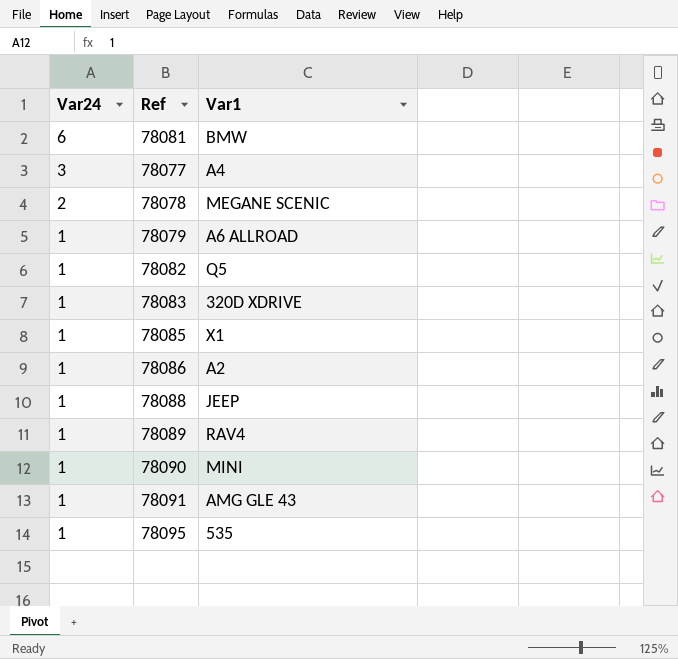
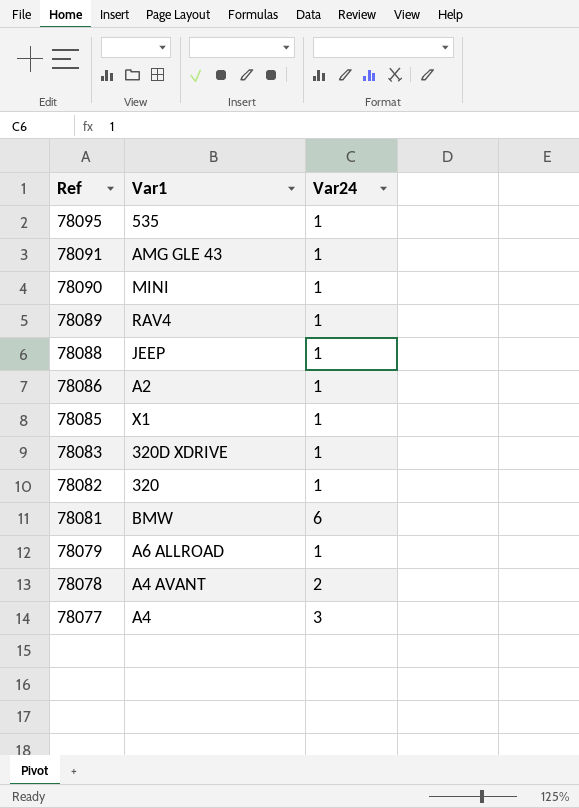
row order: Var24 descending -> Ref descending
column Var24 | position: 1 -> 3
78082 | Var1: Q5 -> 320
78078 | Var1: MEGANE SCENIC -> A4 AVANT

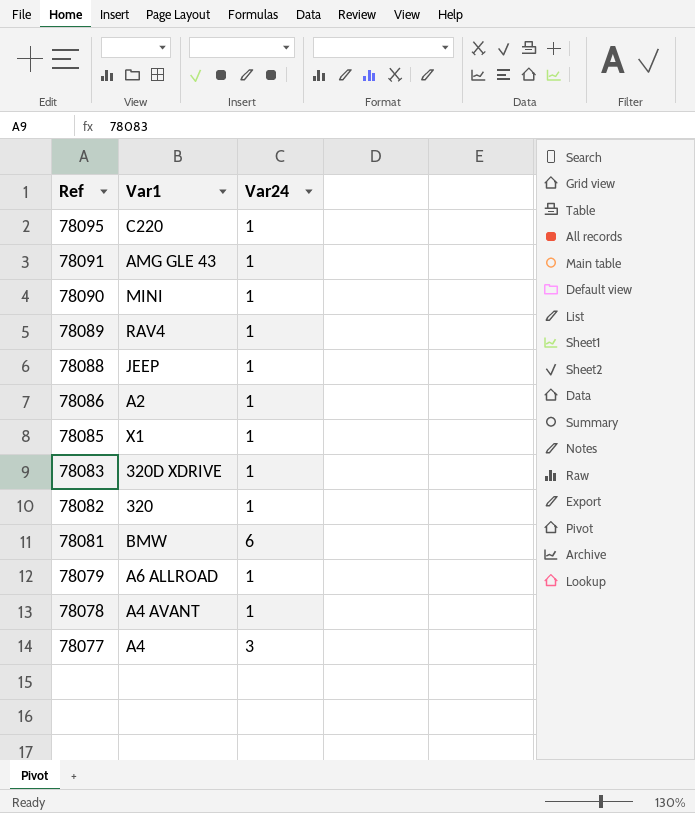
78095 | Var1: 535 -> C220
78078 | Var24: 2 -> 1

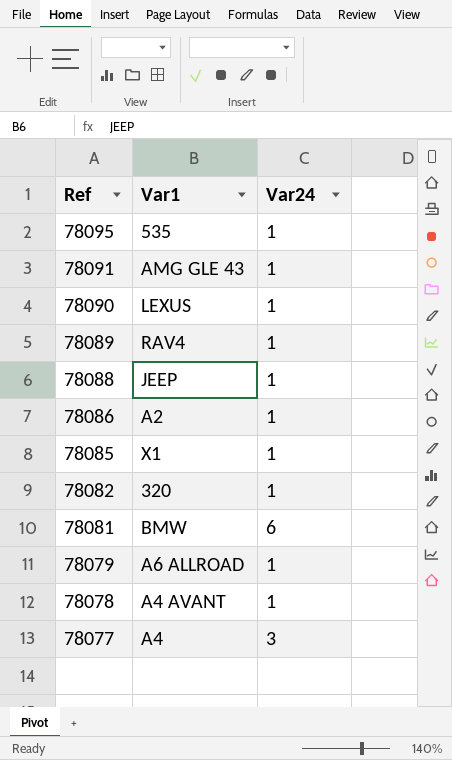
row 78083: 320D XDRIVE | 1 -> none
78095 | Var1: C220 -> 535
78090 | Var1: MINI -> LEXUS

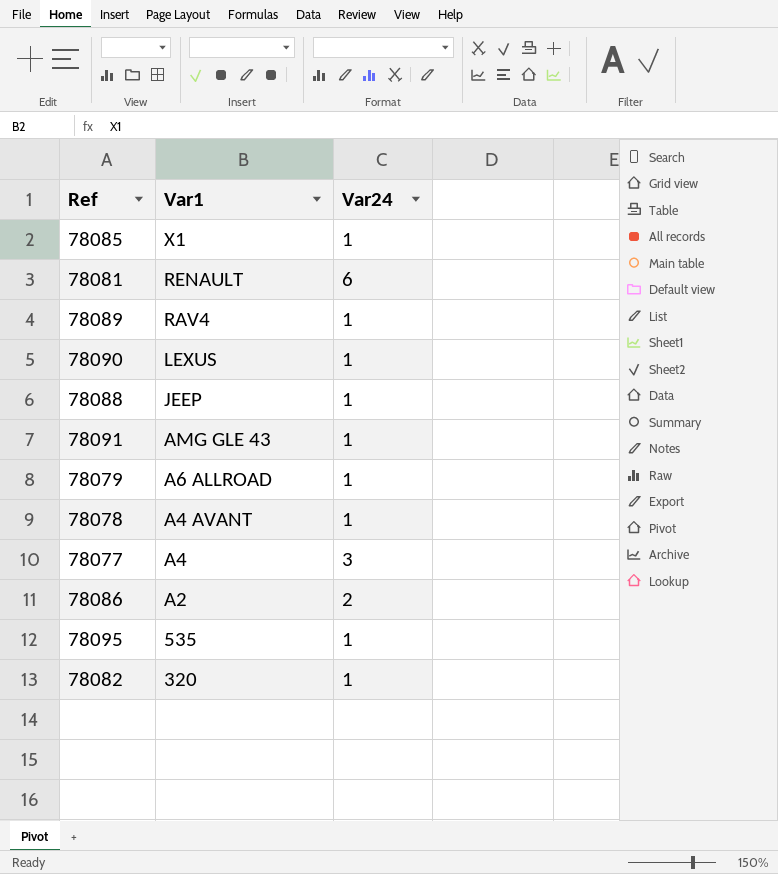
row order: Ref descending -> Var1 descending
78081 | Var1: BMW -> RENAULT
78086 | Var24: 1 -> 2

